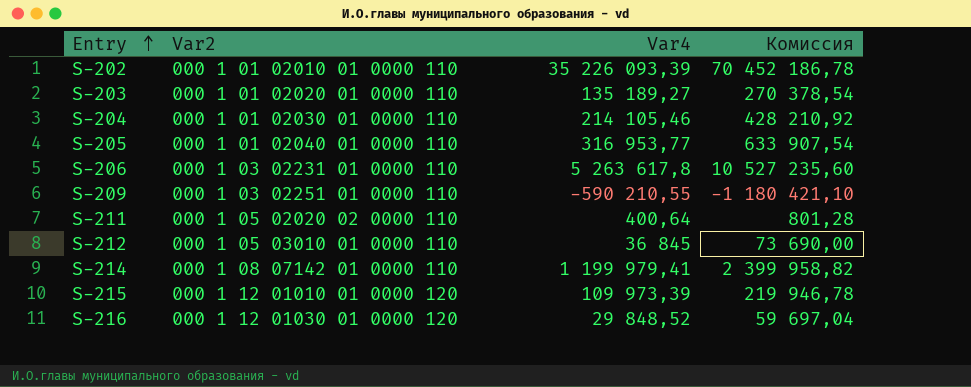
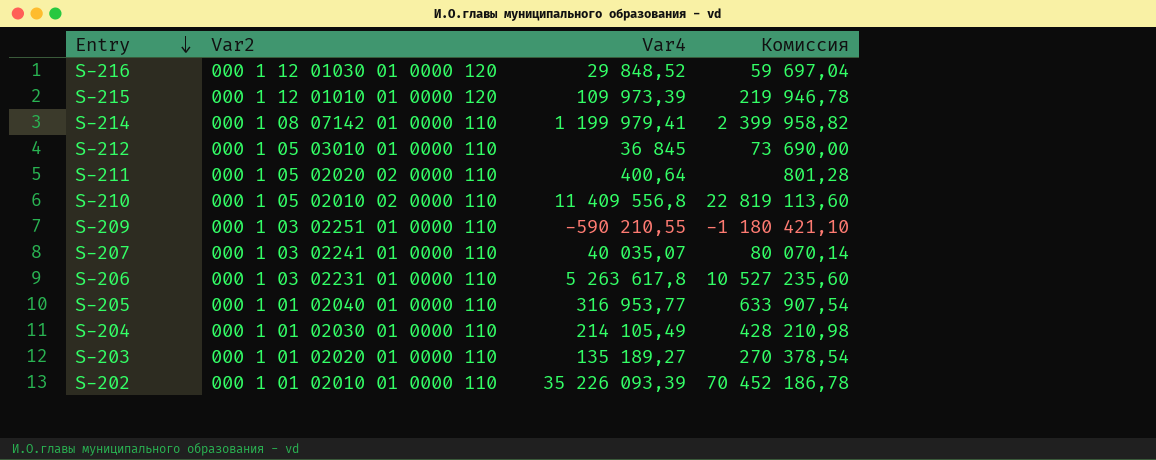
row order: Entry ascending -> Entry descending
row S-210: none -> 000 1 05 02010 02 0000 110 | 11 409 556,8 | 22 819 113,60
row S-207: none -> 000 1 03 02241 01 0000 110 | 40 035,07 | 80 070,14
S-204 | Var4: 214 105,46 -> 214 105,49
S-204 | Комиссия: 428 210,92 -> 428 210,98

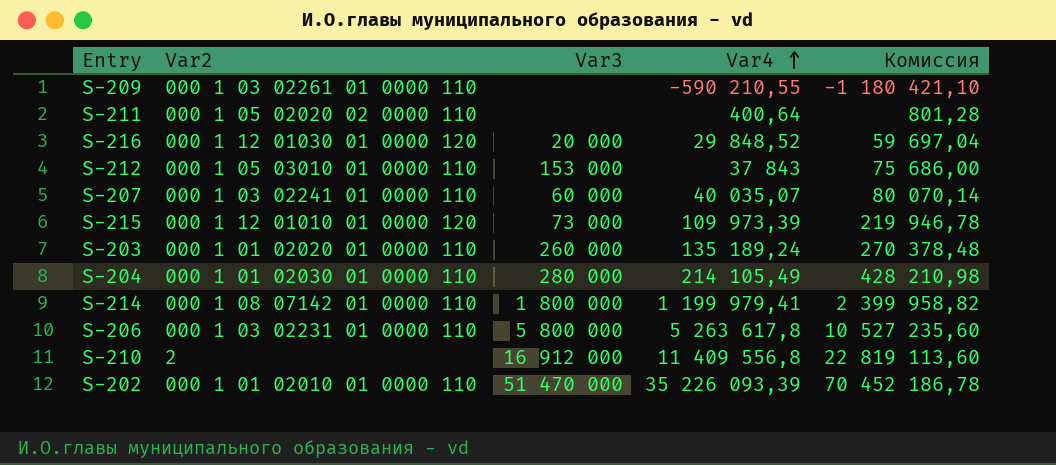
row order: Entry descending -> Var4 ascending
column Var3 | position: none -> 3
row S-205: 000 1 01 02040 01 0000 110 | 316 953,77 | 633 907,54 -> none
S-209 | Var2: 000 1 03 02251 01 0000 110 -> 000 1 03 02261 01 0000 110
S-212 | Var4: 36 845 -> 37 843
S-212 | Комиссия: 73 690,00 -> 75 686,00
S-203 | Var4: 135 189,27 -> 135 189,24
S-203 | Комиссия: 270 378,54 -> 270 378,48
S-210 | Var2: 000 1 05 02010 02 0000 110 -> 2

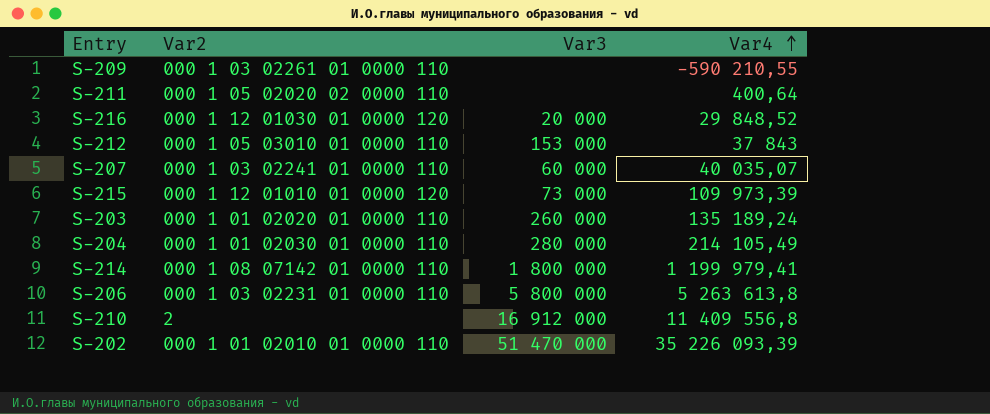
column Комиссия | formula: [Var4] * 2 -> none
S-206 | Var4: 5 263 617,8 -> 5 263 613,8

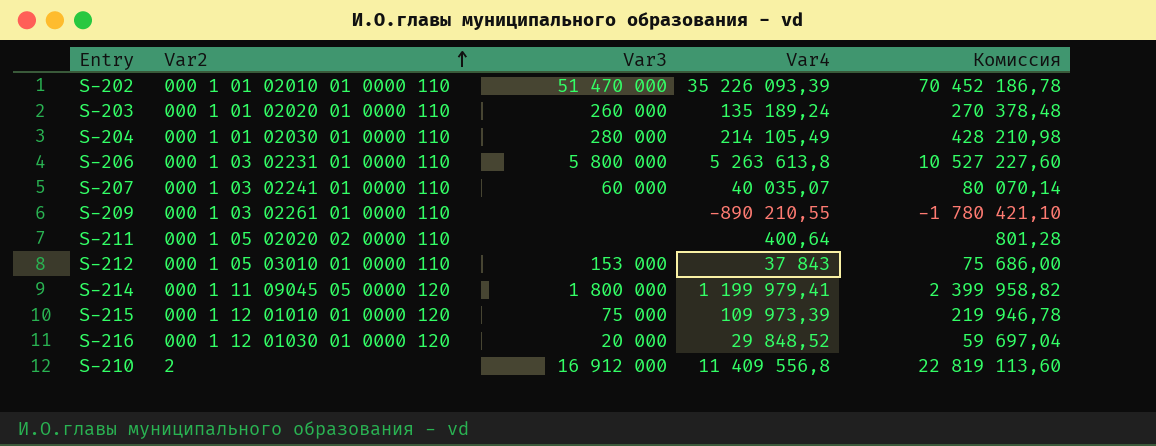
row order: Var4 ascending -> Var2 ascending
column Комиссия | formula: none -> [Var4] * 2
S-209 | Var4: -590 210,55 -> -890 210,55
S-214 | Var2: 000 1 08 07142 01 0000 110 -> 000 1 11 09045 05 0000 120
S-215 | Var3: 73 000 -> 75 000

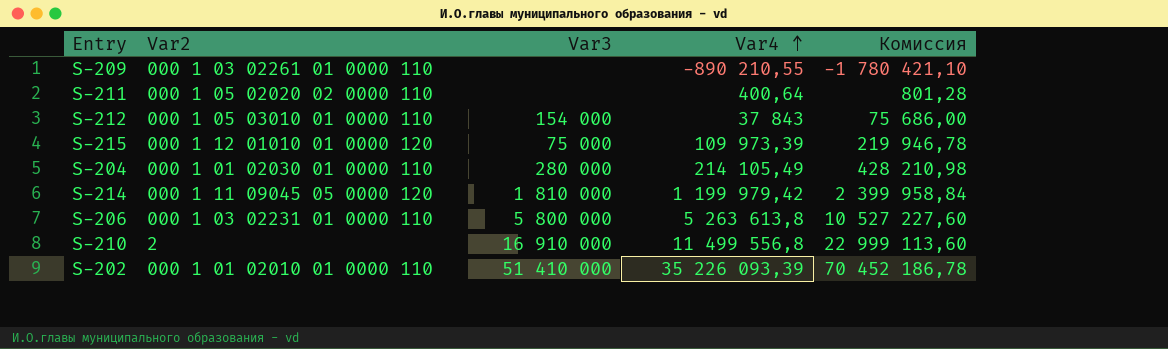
row order: Var2 ascending -> Var4 ascending
row S-203: 000 1 01 02020 01 0000 110 | 260 000 | 135 189,24 | 270 378,48 -> none
row S-207: 000 1 03 02241 01 0000 110 | 60 000 | 40 035,07 | 80 070,14 -> none
row S-216: 000 1 12 01030 01 0000 120 | 20 000 | 29 848,52 | 59 697,04 -> none
S-212 | Var3: 153 000 -> 154 000
S-214 | Var3: 1 800 000 -> 1 810 000
S-214 | Var4: 1 199 979,41 -> 1 199 979,42
S-214 | Комиссия: 2 399 958,82 -> 2 399 958,84
S-210 | Var3: 16 912 000 -> 16 910 000
S-210 | Var4: 11 409 556,8 -> 11 499 556,8
S-210 | Комиссия: 22 819 113,60 -> 22 999 113,60
S-202 | Var3: 51 470 000 -> 51 410 000

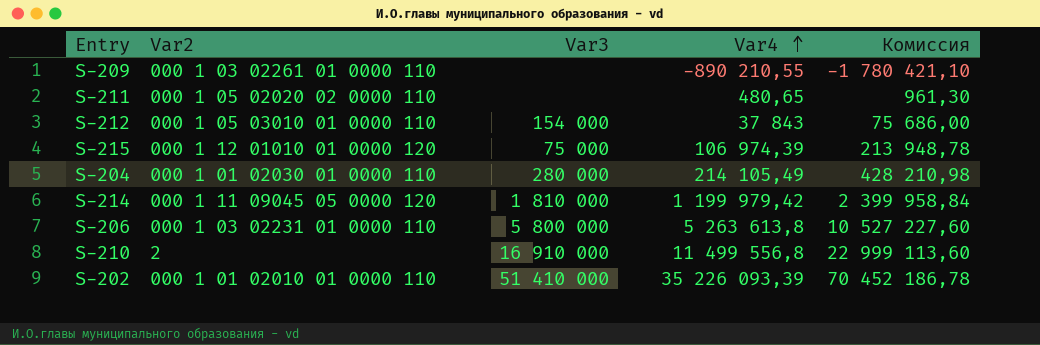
S-211 | Var4: 400,64 -> 480,65
S-211 | Комиссия: 801,28 -> 961,30
S-215 | Var4: 109 973,39 -> 106 974,39
S-215 | Комиссия: 219 946,78 -> 213 948,78

